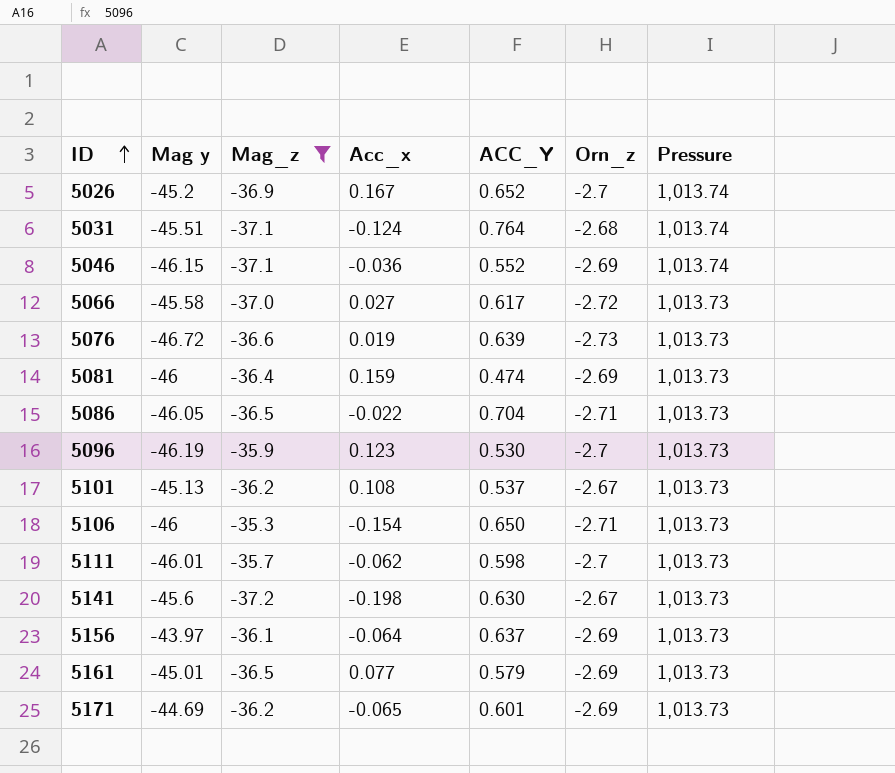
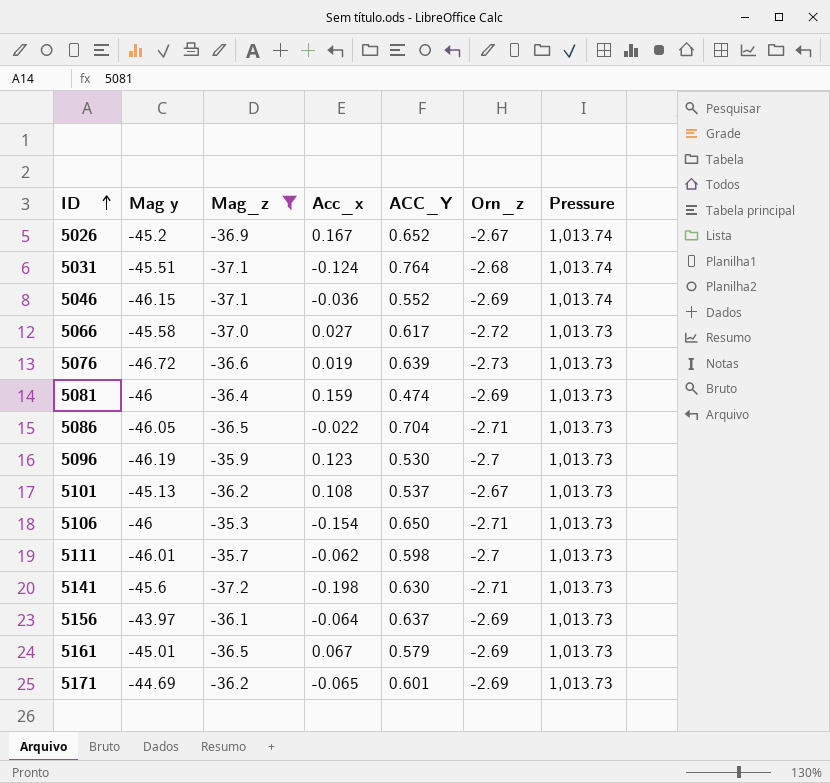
5026 | Orn_z: -2.7 -> -2.67
5141 | Orn_z: -2.67 -> -2.71
5161 | Acc_x: 0.077 -> 0.067

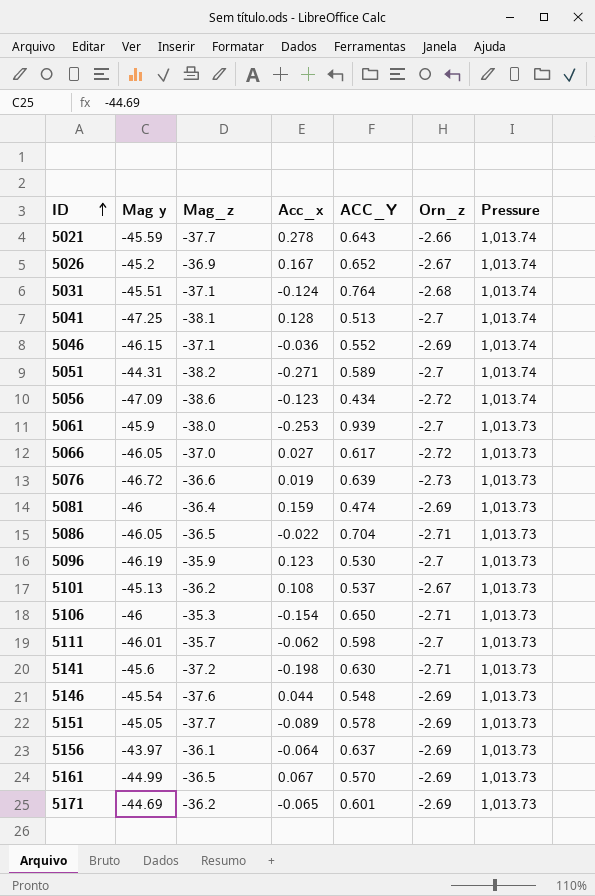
filter: Mag_z >= -37.2 -> none
5066 | Mag y: -45.58 -> -46.05
5161 | Mag y: -45.01 -> -44.99
5161 | ACC_Y: 0.579 -> 0.570

